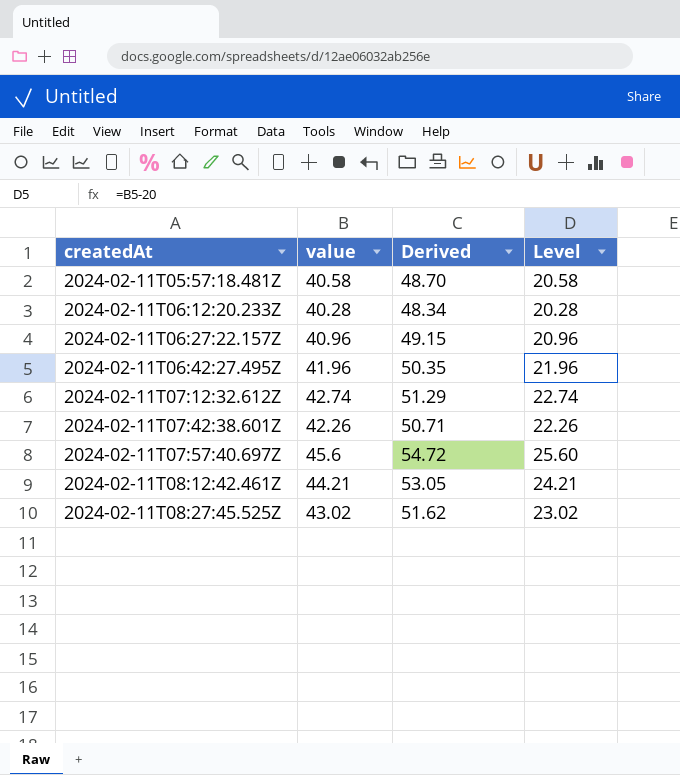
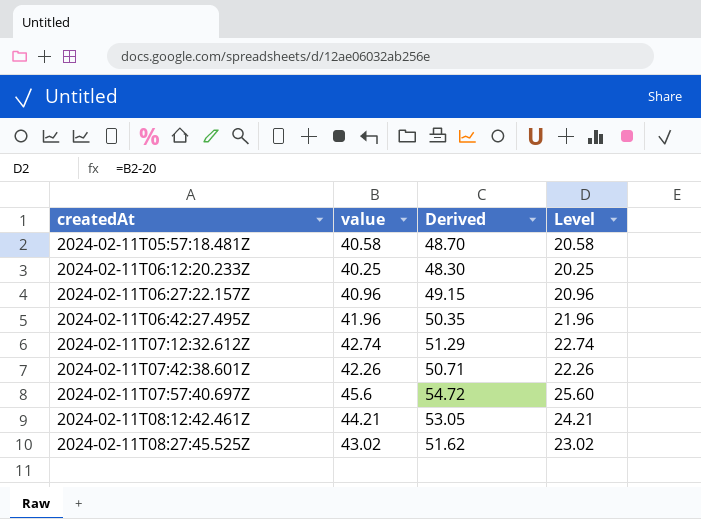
2024-02-11T06:12:20.233Z | value: 40.28 -> 40.25
2024-02-11T06:12:20.233Z | Derived: 48.34 -> 48.30
2024-02-11T06:12:20.233Z | Level: 20.28 -> 20.25

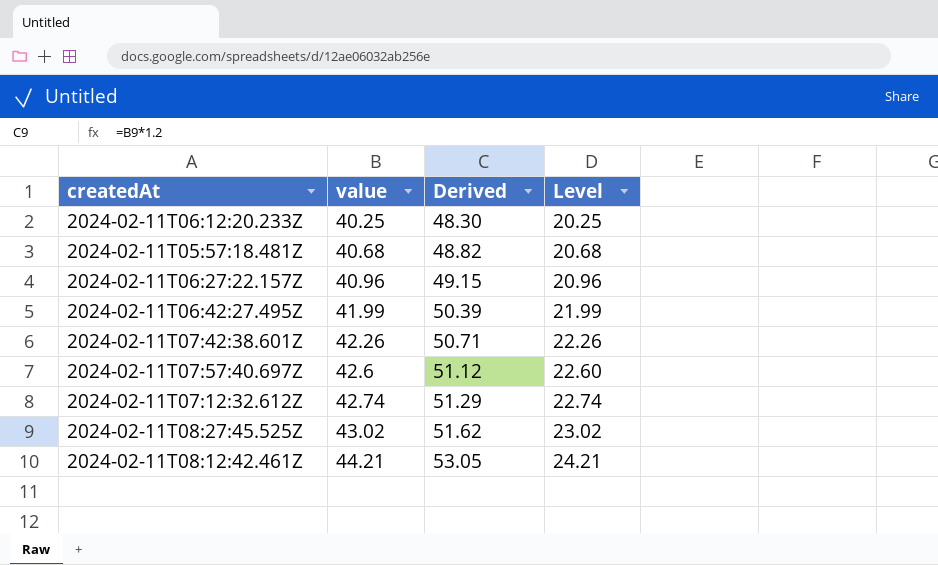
row order: createdAt ascending -> value ascending
2024-02-11T05:57:18.481Z | value: 40.58 -> 40.68
2024-02-11T05:57:18.481Z | Derived: 48.70 -> 48.82
2024-02-11T05:57:18.481Z | Level: 20.58 -> 20.68
2024-02-11T06:42:27.495Z | value: 41.96 -> 41.99
2024-02-11T06:42:27.495Z | Derived: 50.35 -> 50.39
2024-02-11T06:42:27.495Z | Level: 21.96 -> 21.99
2024-02-11T07:57:40.697Z | value: 45.6 -> 42.6
2024-02-11T07:57:40.697Z | Derived: 54.72 -> 51.12
2024-02-11T07:57:40.697Z | Level: 25.60 -> 22.60

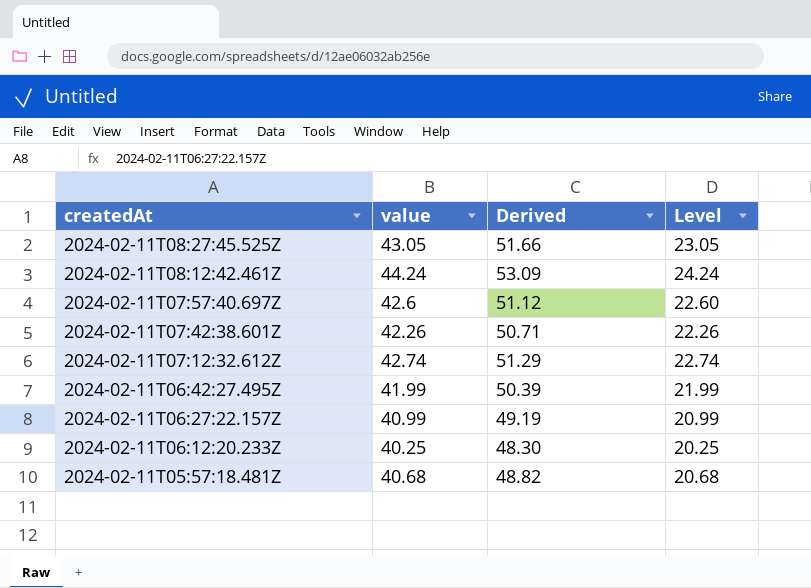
row order: value ascending -> createdAt descending
2024-02-11T08:27:45.525Z | value: 43.02 -> 43.05
2024-02-11T08:27:45.525Z | Derived: 51.62 -> 51.66
2024-02-11T08:27:45.525Z | Level: 23.02 -> 23.05
2024-02-11T08:12:42.461Z | value: 44.21 -> 44.24
2024-02-11T08:12:42.461Z | Derived: 53.05 -> 53.09
2024-02-11T08:12:42.461Z | Level: 24.21 -> 24.24
2024-02-11T06:27:22.157Z | value: 40.96 -> 40.99
2024-02-11T06:27:22.157Z | Derived: 49.15 -> 49.19
2024-02-11T06:27:22.157Z | Level: 20.96 -> 20.99

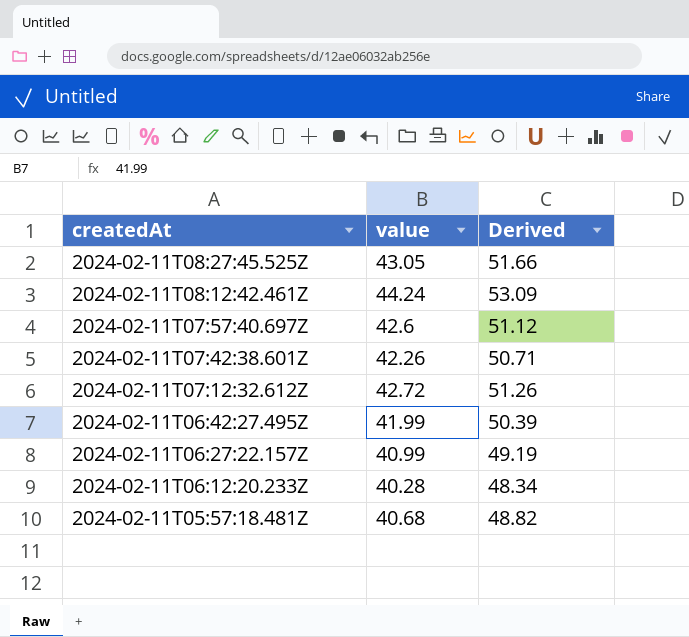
column Level | formula: [value] - 20 -> none
2024-02-11T07:12:32.612Z | value: 42.74 -> 42.72
2024-02-11T07:12:32.612Z | Derived: 51.29 -> 51.26
2024-02-11T06:12:20.233Z | value: 40.25 -> 40.28
2024-02-11T06:12:20.233Z | Derived: 48.30 -> 48.34

